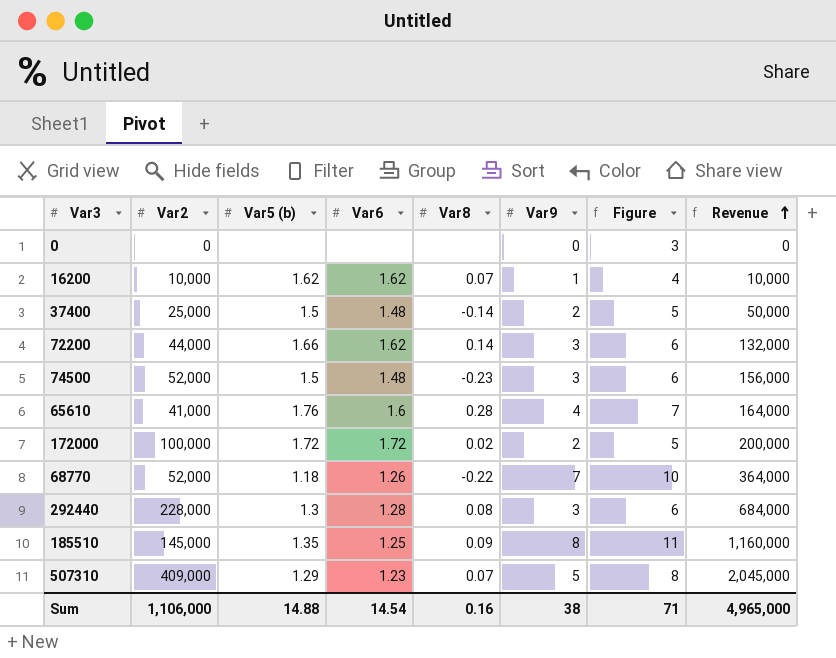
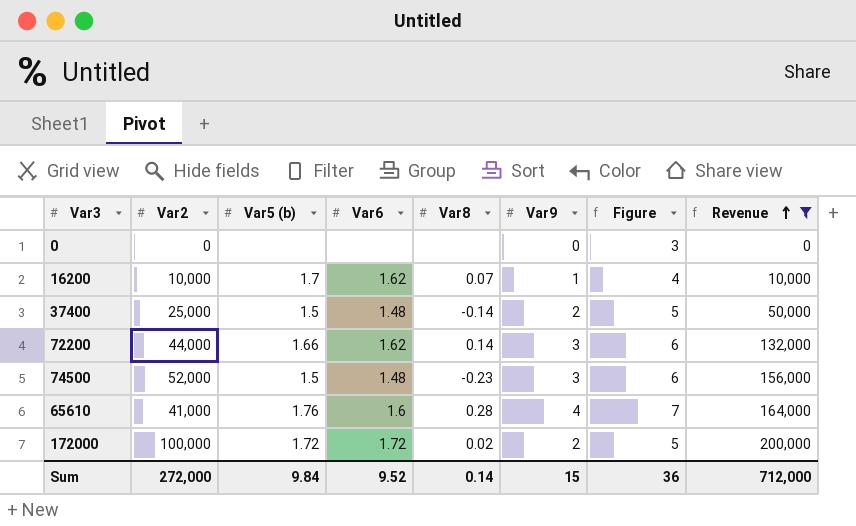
filter: none -> Revenue <= 200,000
16200 | Var5 (b): 1.62 -> 1.7
Sum | Var2: 1,106,000 -> 272,000
Sum | Var5 (b): 14.88 -> 9.84
Sum | Var6: 14.54 -> 9.52
Sum | Var8: 0.16 -> 0.14
Sum | Var9: 38 -> 15
Sum | Figure: 71 -> 36
Sum | Revenue: 4,965,000 -> 712,000

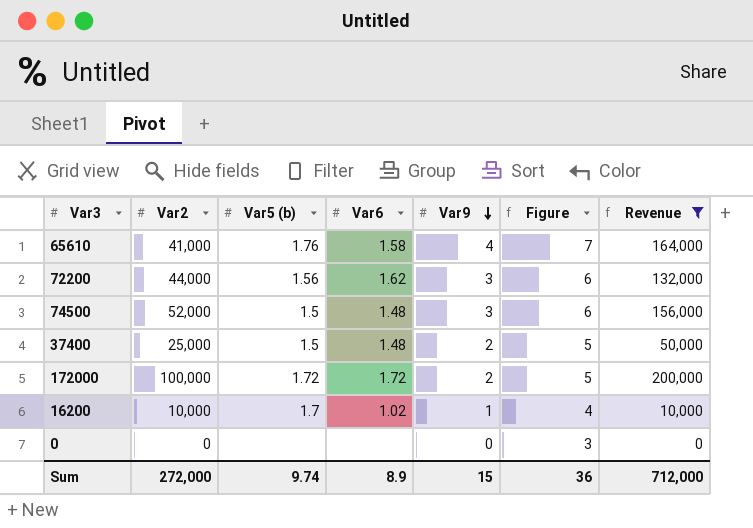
row order: Revenue ascending -> Var9 descending
column Var8 | position: 5 -> none
65610 | Var6: 1.6 -> 1.58
72200 | Var5 (b): 1.66 -> 1.56
16200 | Var6: 1.62 -> 1.02
Sum | Var5 (b): 9.84 -> 9.74
Sum | Var6: 9.52 -> 8.9

